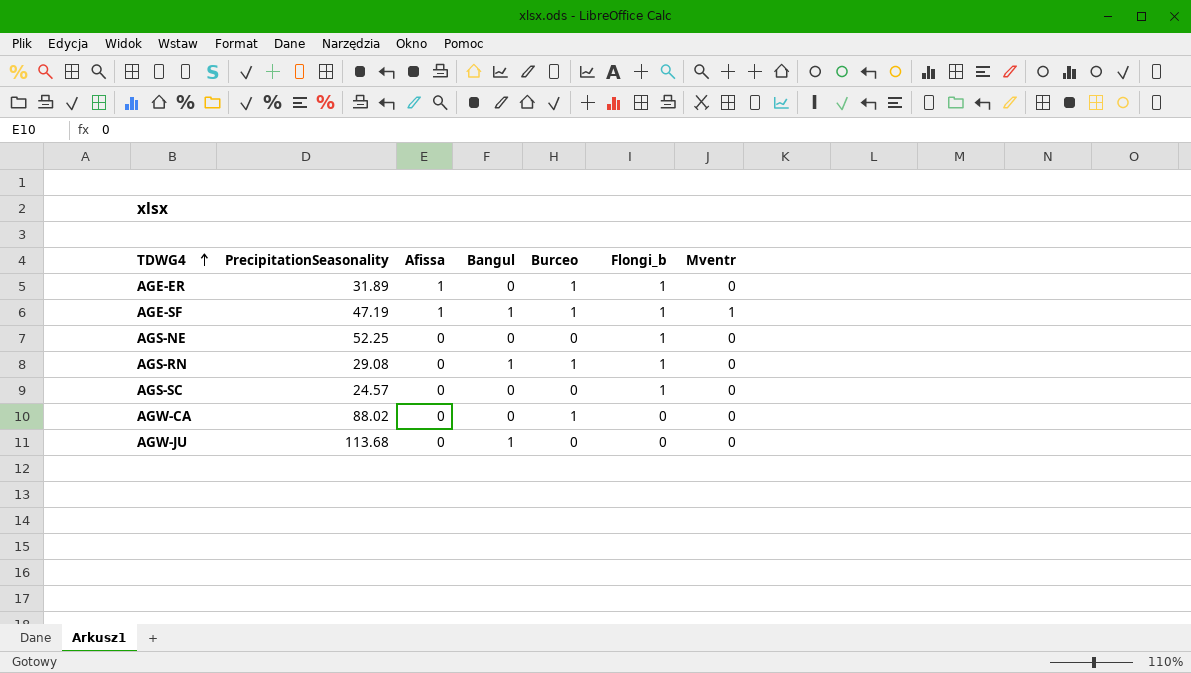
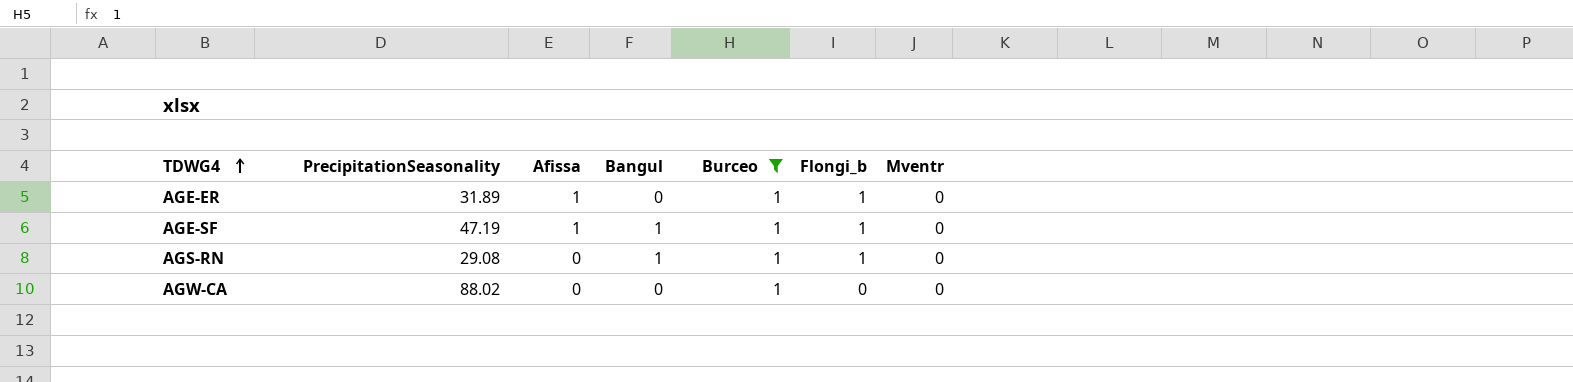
filter: none -> Burceo = 1
AGE-SF | Mventr: 1 -> 0

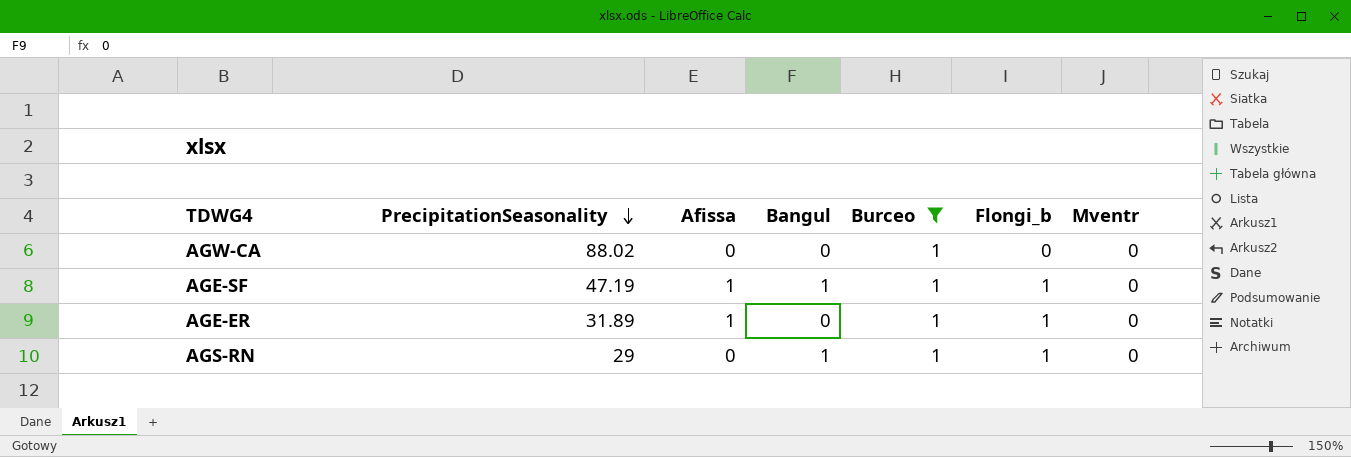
row order: TDWG4 ascending -> PrecipitationSeasonality descending
AGS-RN | PrecipitationSeasonality: 29.08 -> 29

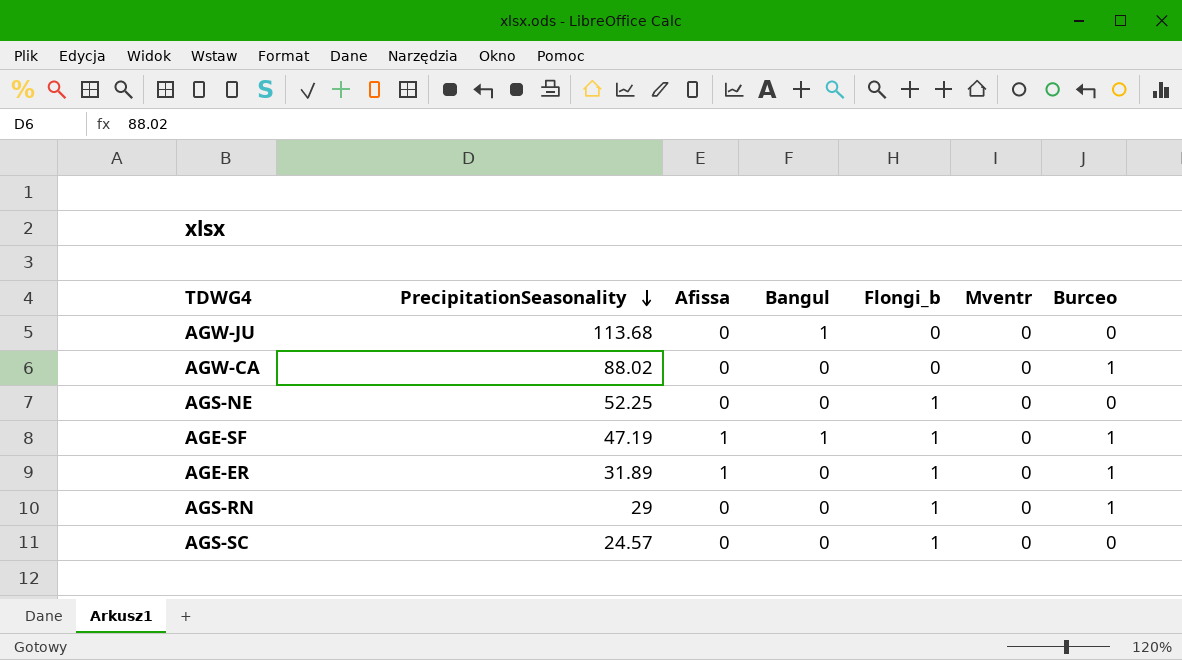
filter: Burceo = 1 -> none
column Burceo | position: 5 -> 7
AGS-RN | Bangul: 1 -> 0

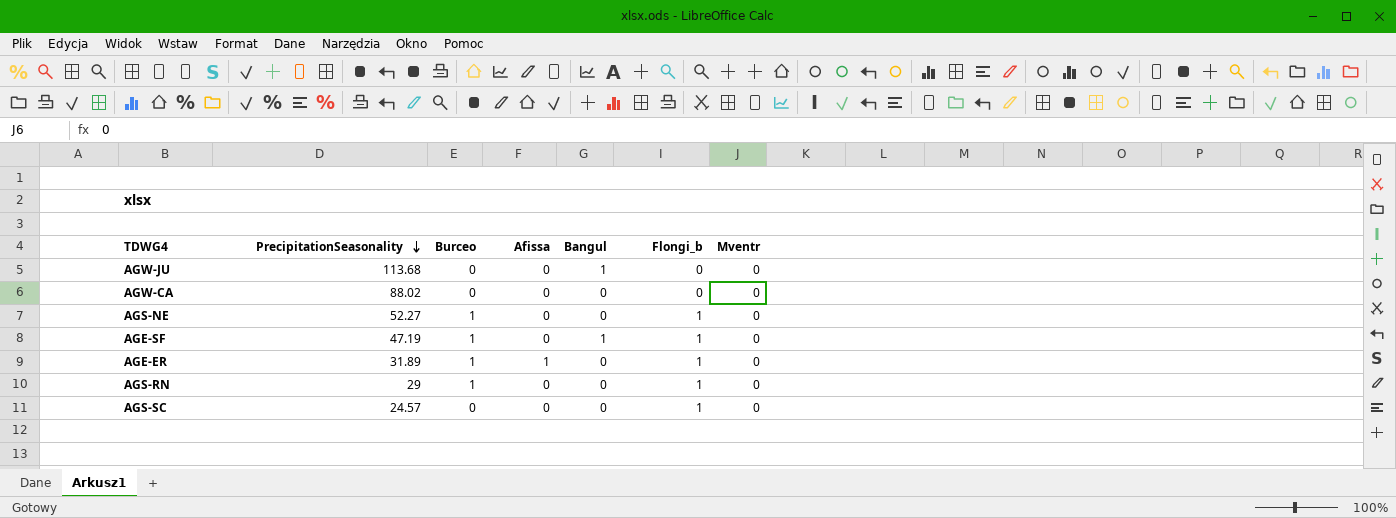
column Burceo | position: 7 -> 3
AGW-CA | Burceo: 1 -> 0
AGS-NE | PrecipitationSeasonality: 52.25 -> 52.27
AGS-NE | Burceo: 0 -> 1
AGE-SF | Afissa: 1 -> 0

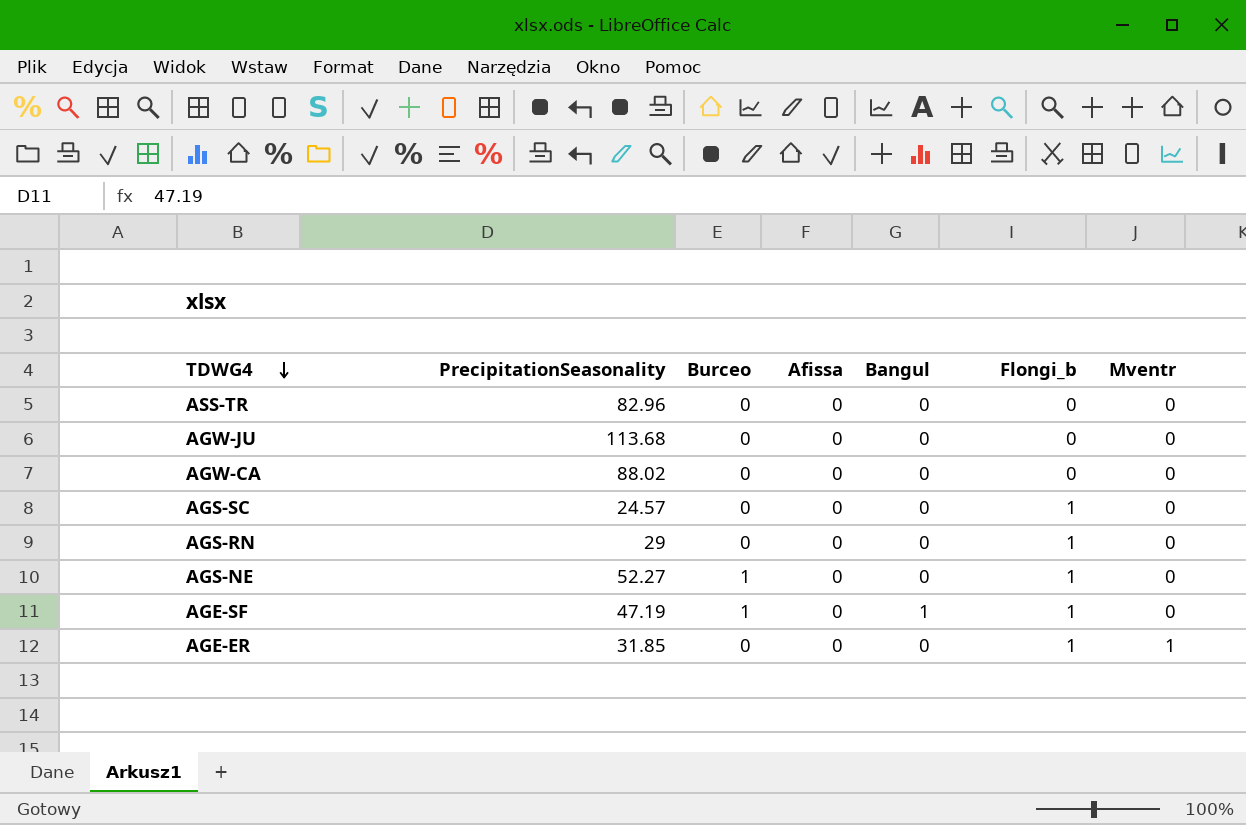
row order: PrecipitationSeasonality descending -> TDWG4 descending
row ASS-TR: none -> 82.96 | 0 | 0 | 0 | 0 | 0
AGW-JU | Bangul: 1 -> 0
AGS-RN | Burceo: 1 -> 0
AGE-ER | PrecipitationSeasonality: 31.89 -> 31.85
AGE-ER | Burceo: 1 -> 0
AGE-ER | Afissa: 1 -> 0
AGE-ER | Mventr: 0 -> 1

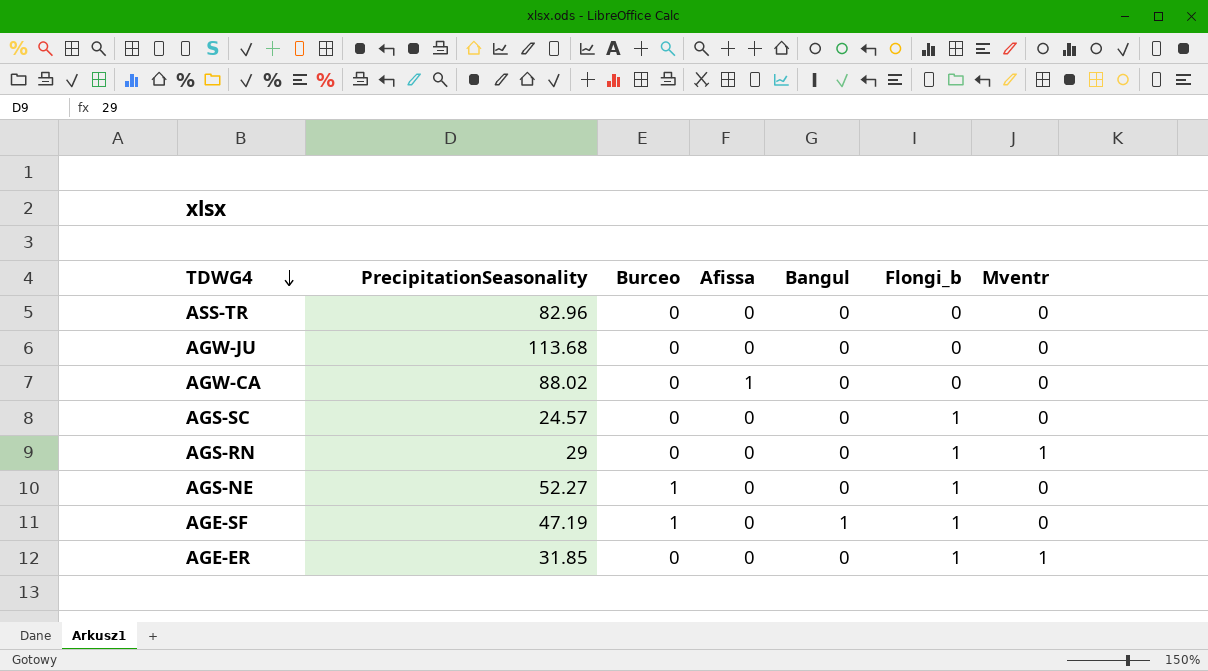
AGW-CA | Afissa: 0 -> 1
AGS-RN | Mventr: 0 -> 1

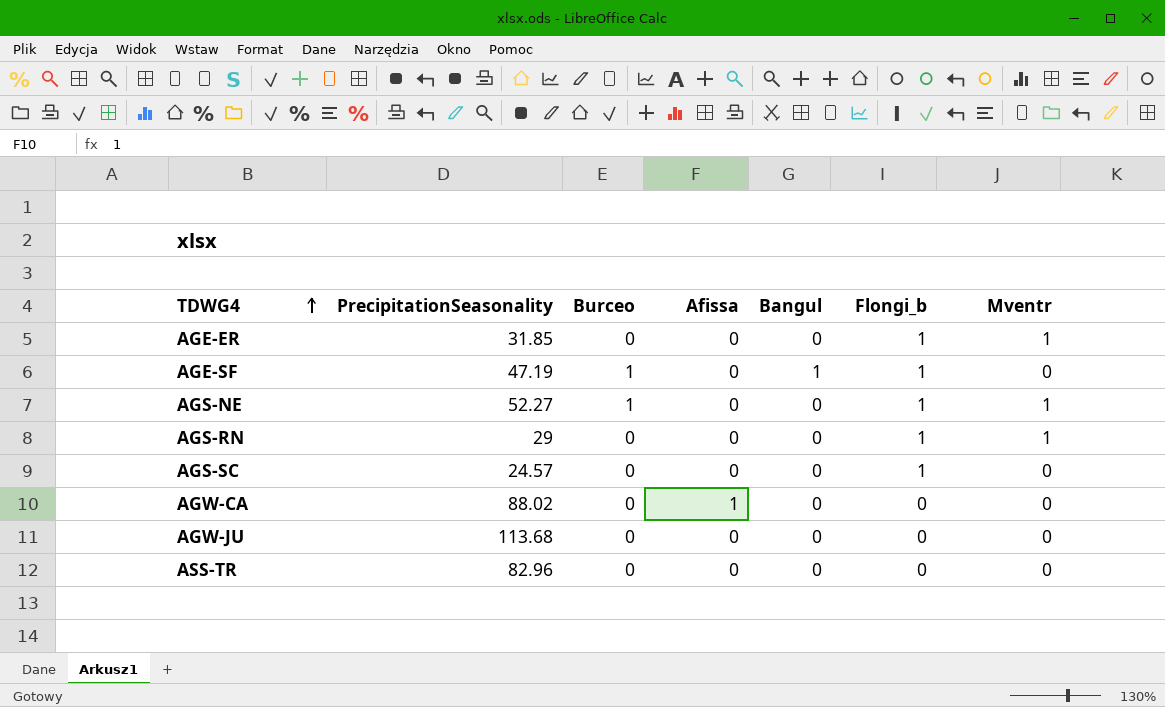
row order: TDWG4 descending -> TDWG4 ascending
AGS-NE | Mventr: 0 -> 1

